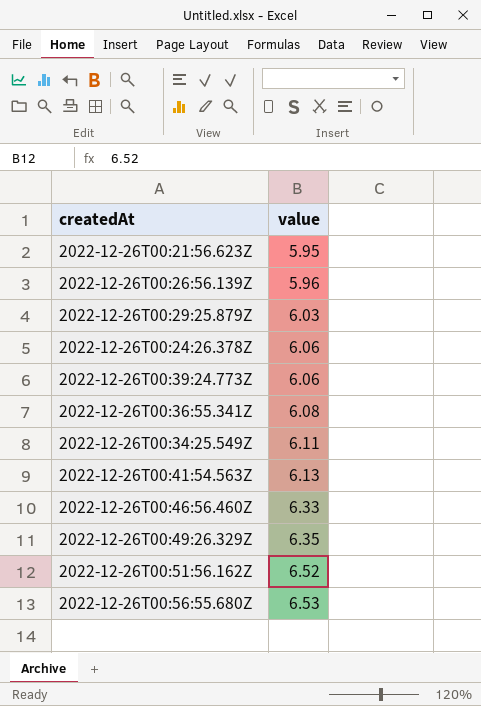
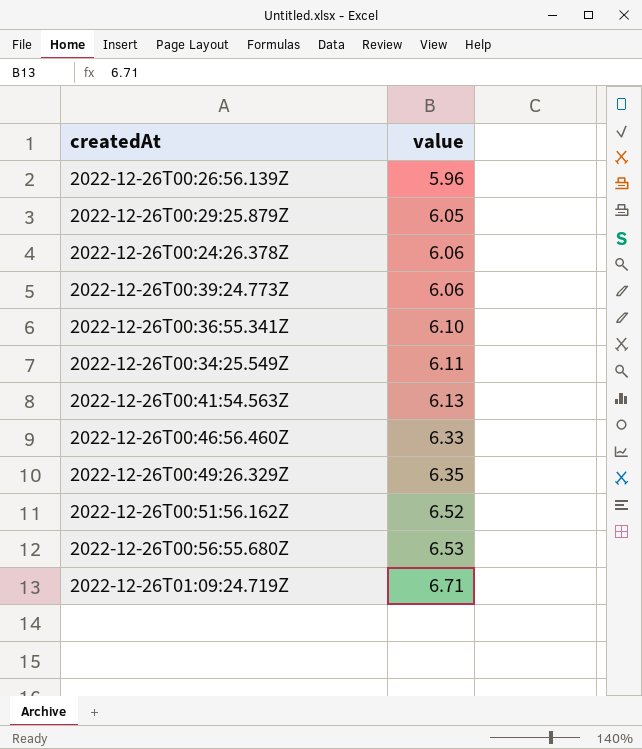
row 2022-12-26T00:21:56.623Z: 5.95 -> none
2022-12-26T00:29:25.879Z | value: 6.03 -> 6.05
2022-12-26T00:36:55.341Z | value: 6.08 -> 6.10
row 2022-12-26T01:09:24.719Z: none -> 6.71

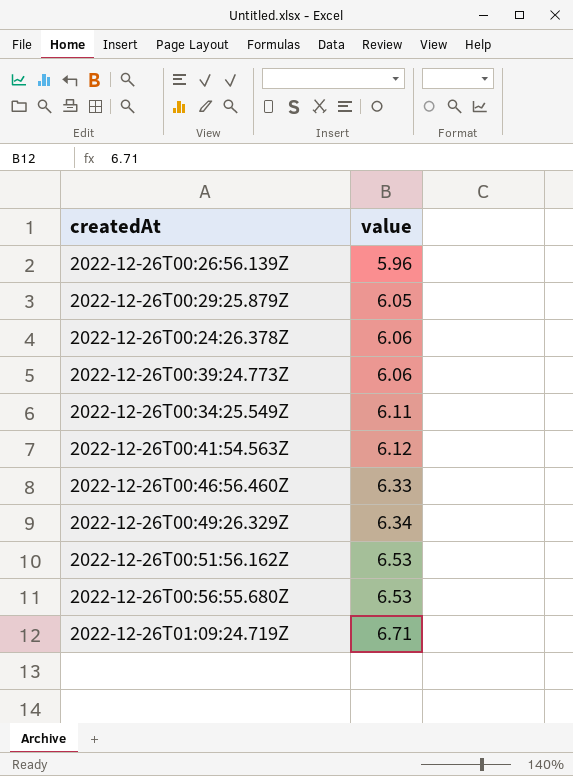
row 2022-12-26T00:36:55.341Z: 6.10 -> none
2022-12-26T00:41:54.563Z | value: 6.13 -> 6.12
2022-12-26T00:49:26.329Z | value: 6.35 -> 6.34
2022-12-26T00:51:56.162Z | value: 6.52 -> 6.53

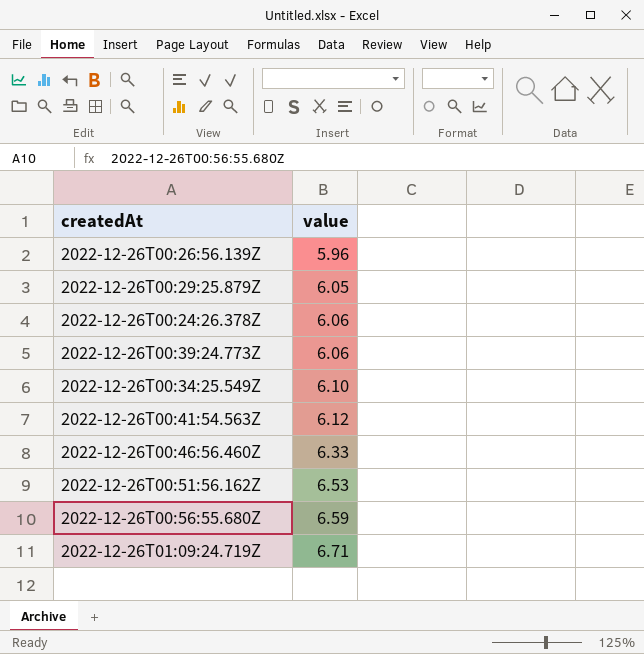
row 2022-12-26T00:49:26.329Z: 6.34 -> none
2022-12-26T00:34:25.549Z | value: 6.11 -> 6.10
2022-12-26T00:56:55.680Z | value: 6.53 -> 6.59

